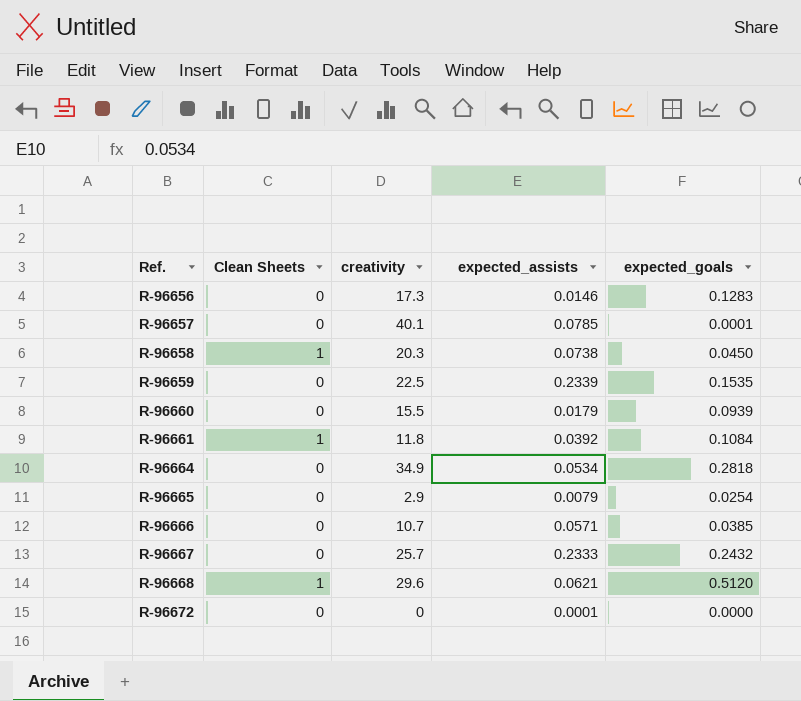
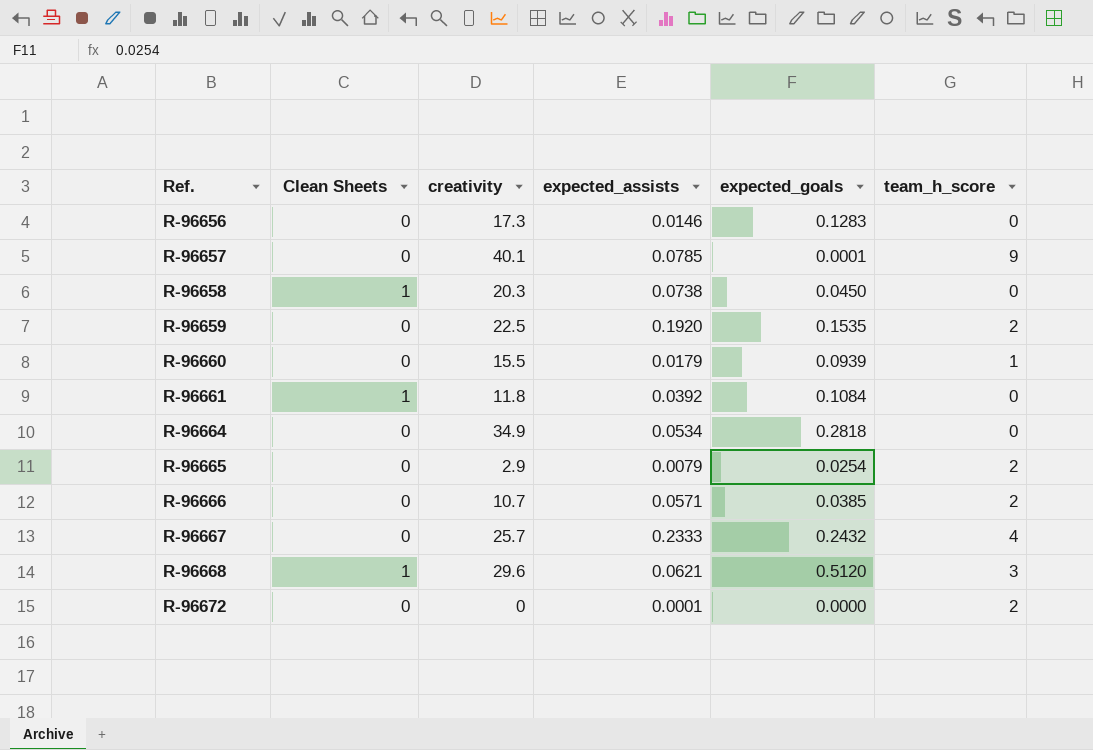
column team_h_score | position: none -> 6
R-96659 | expected_assists: 0.2339 -> 0.1920

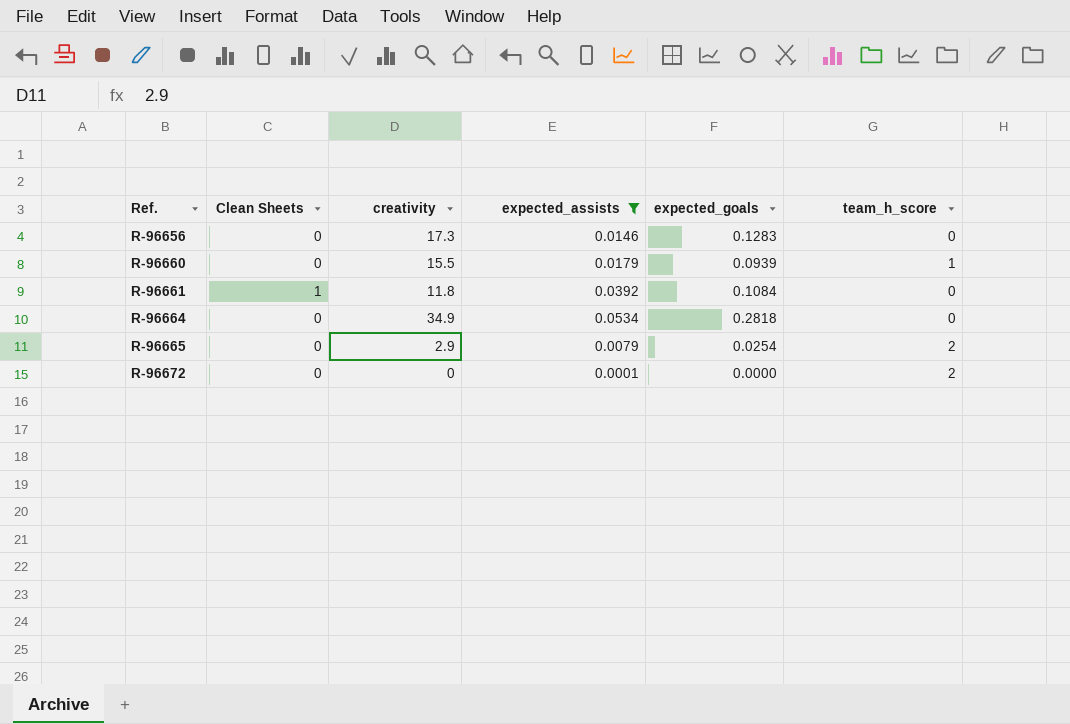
filter: none -> expected_assists <= 0.0534

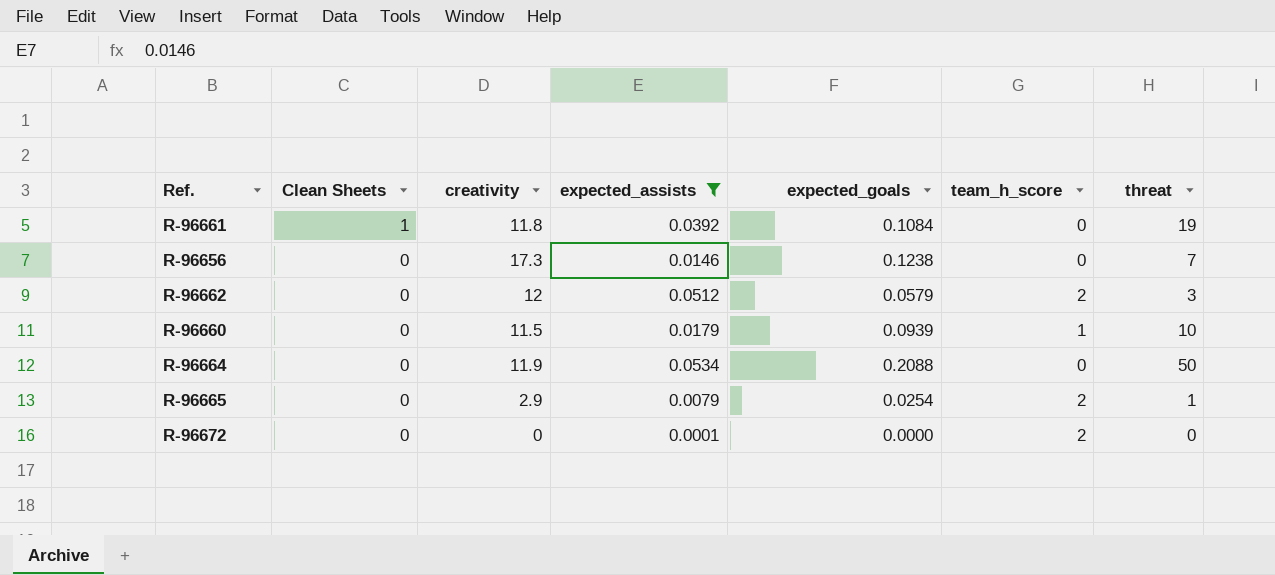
row order: Ref. ascending -> Clean Sheets descending
column threat | position: none -> 7
R-96656 | expected_goals: 0.1283 -> 0.1238
row R-96662: none -> 0 | 12 | 0.0512 | 0.0579 | 2 | 3
R-96660 | creativity: 15.5 -> 11.5
R-96664 | creativity: 34.9 -> 11.9
R-96664 | expected_goals: 0.2818 -> 0.2088

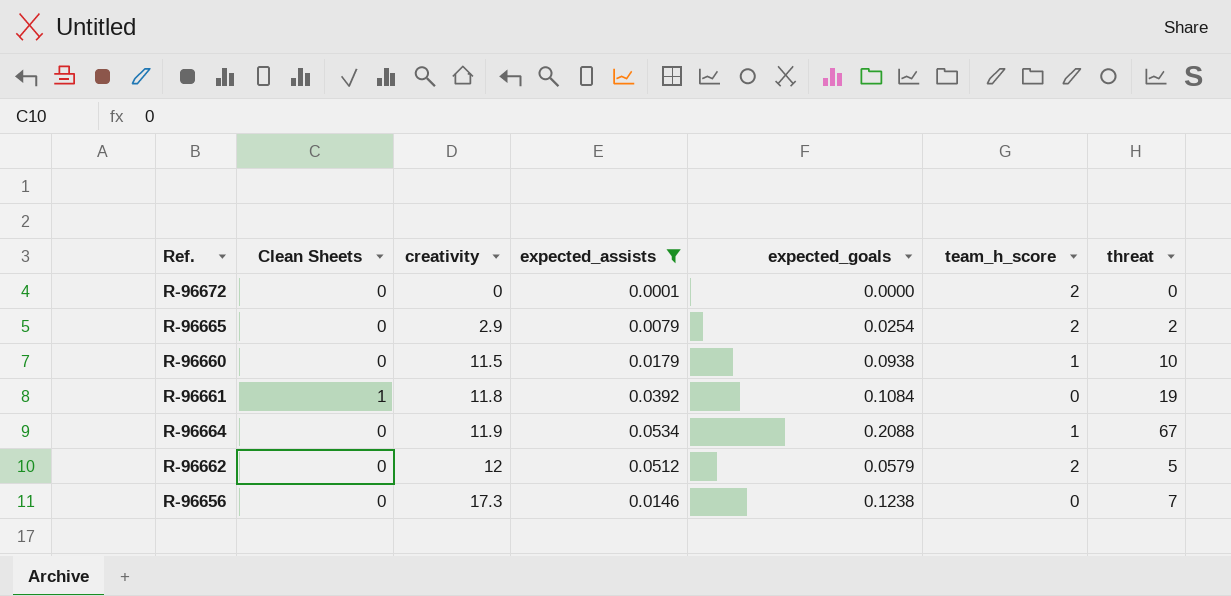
row order: Clean Sheets descending -> creativity ascending
R-96665 | threat: 1 -> 2
R-96660 | expected_goals: 0.0939 -> 0.0938
R-96664 | team_h_score: 0 -> 1
R-96664 | threat: 50 -> 67
R-96662 | threat: 3 -> 5

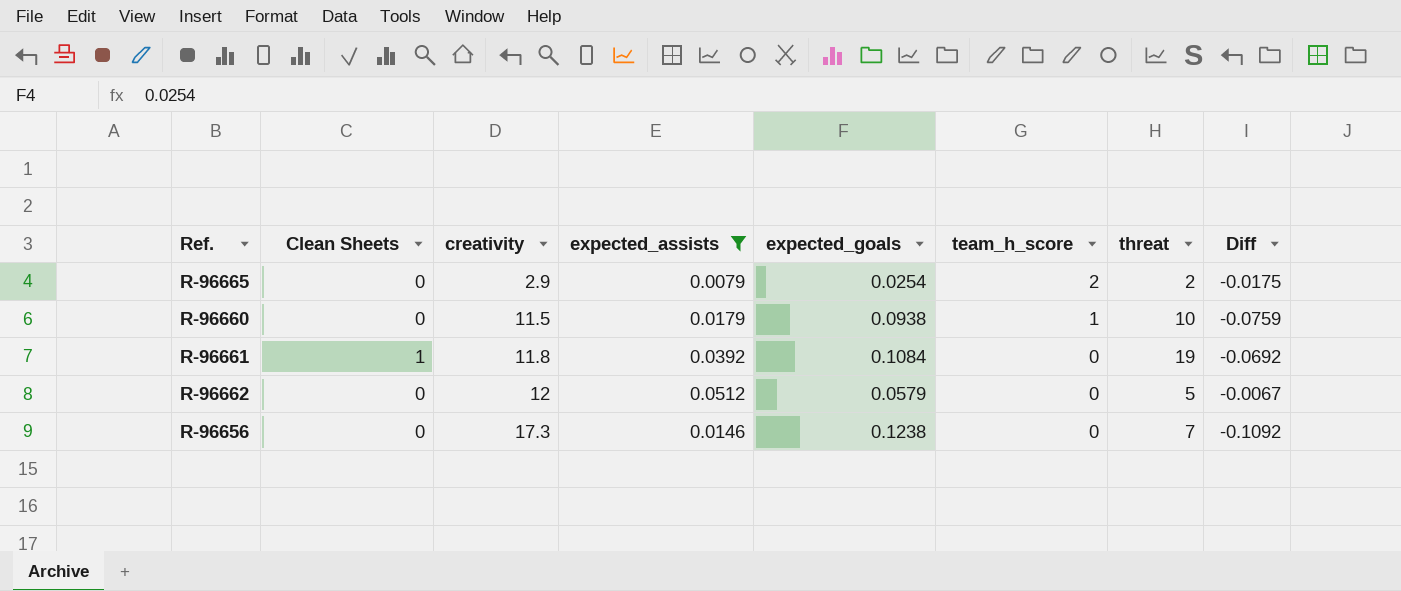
column Diff | formula: none -> [expected_assists] - [expected_goals]
row R-96672: 0 | 0 | 0.0001 | 0.0000 | 2 | 0 -> none
row R-96664: 0 | 11.9 | 0.0534 | 0.2088 | 1 | 67 -> none
R-96662 | team_h_score: 2 -> 0

